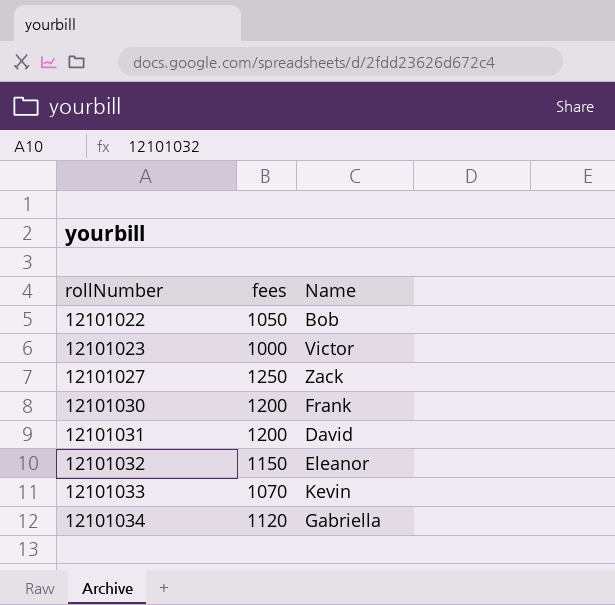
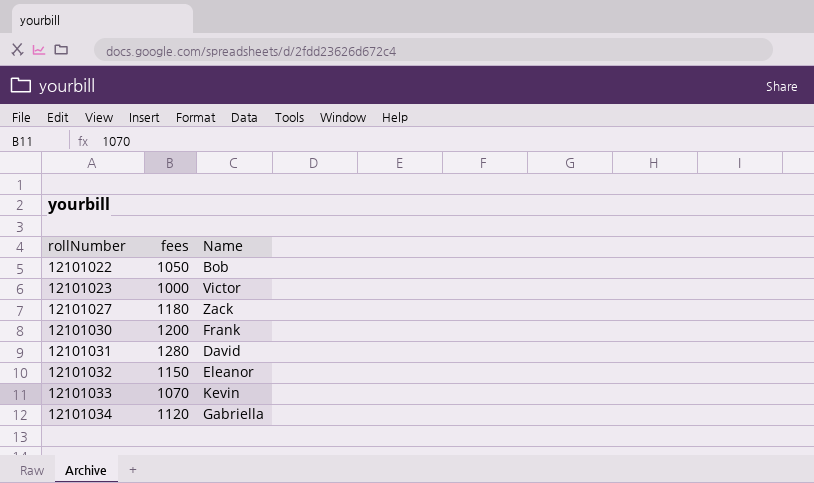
12101027 | fees: 1250 -> 1180
12101031 | fees: 1200 -> 1280

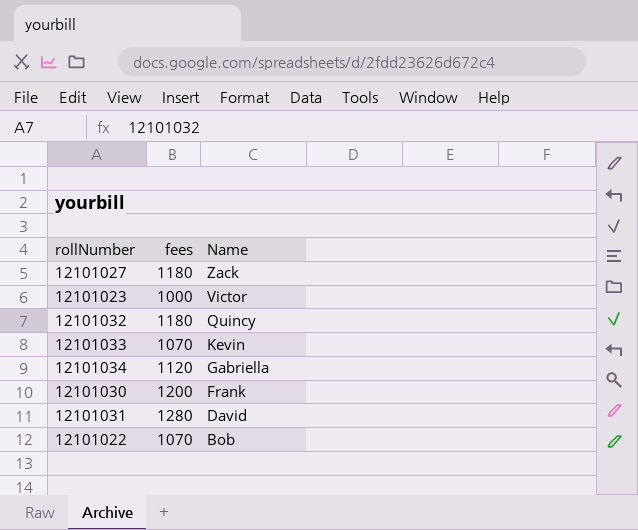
row order: rollNumber ascending -> Name descending
12101032 | fees: 1150 -> 1180
12101032 | Name: Eleanor -> Quincy
12101022 | fees: 1050 -> 1070

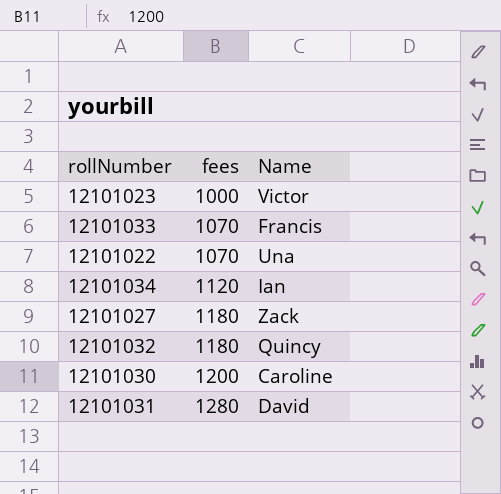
row order: Name descending -> fees ascending
12101033 | Name: Kevin -> Francis
12101022 | Name: Bob -> Una
12101034 | Name: Gabriella -> Ian
12101030 | Name: Frank -> Caroline

